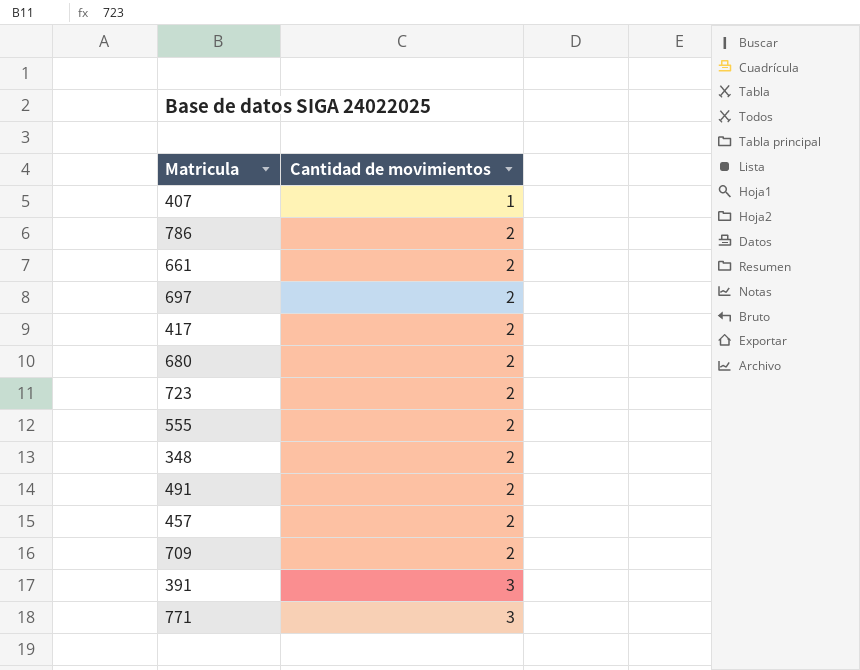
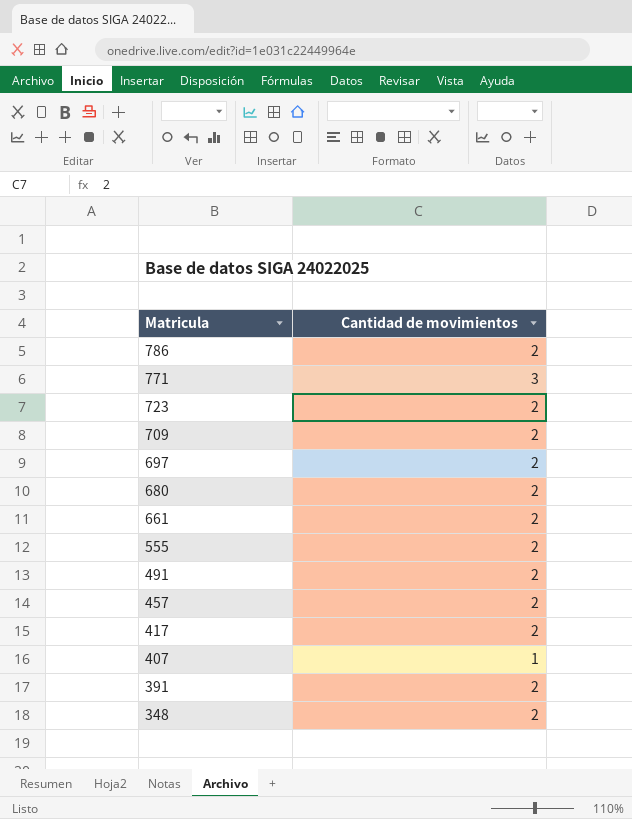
row order: Cantidad de movimientos ascending -> Matricula descending
391 | Cantidad de movimientos: 3 -> 2

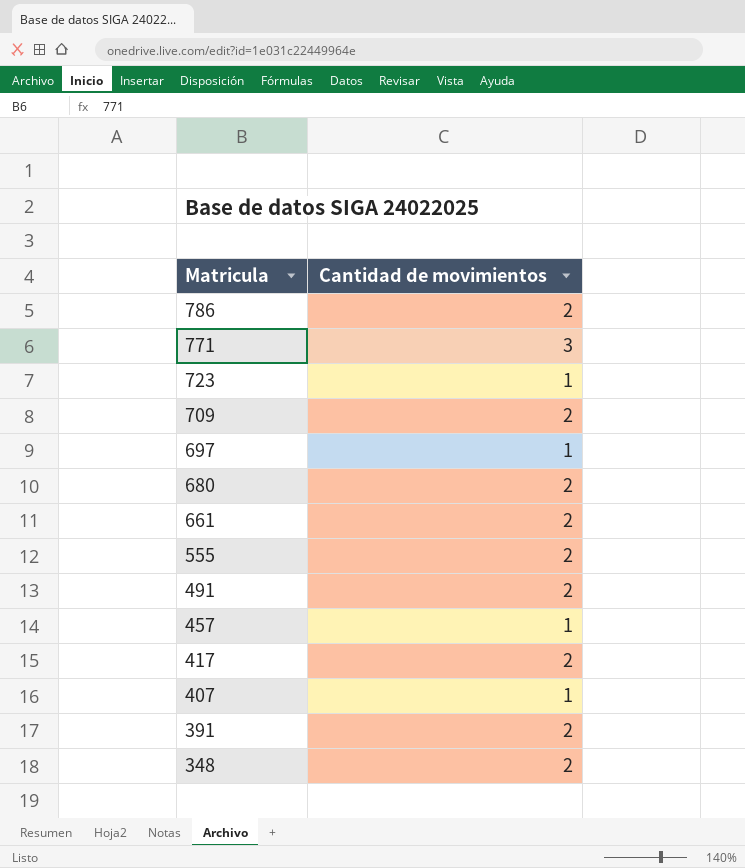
723 | Cantidad de movimientos: 2 -> 1
697 | Cantidad de movimientos: 2 -> 1
457 | Cantidad de movimientos: 2 -> 1

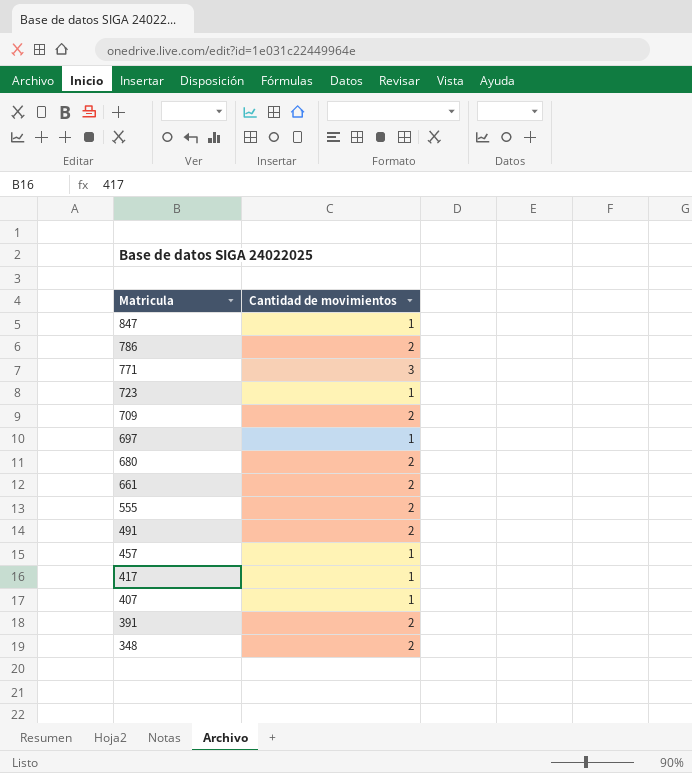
row 847: none -> 1
417 | Cantidad de movimientos: 2 -> 1

